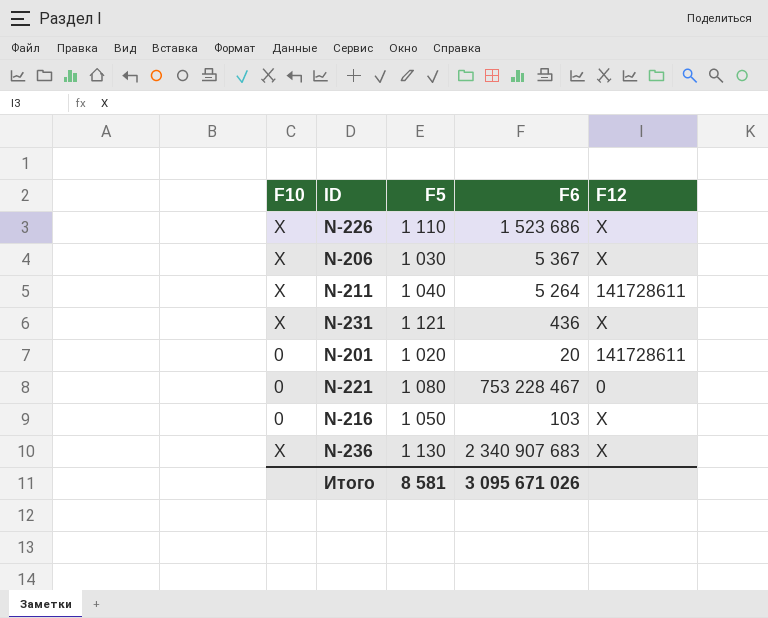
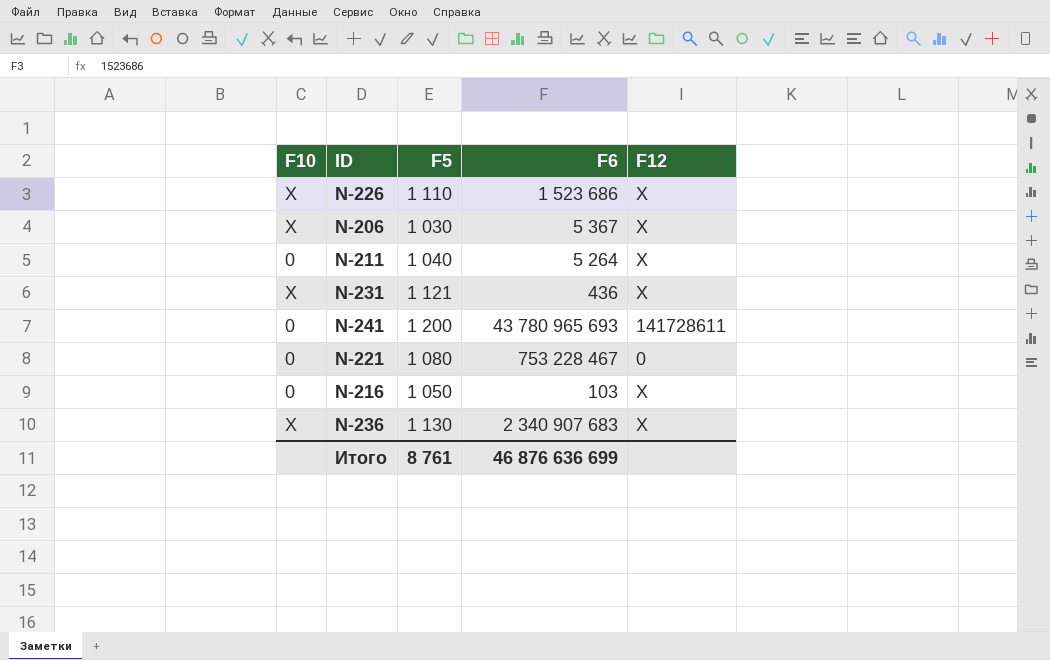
row N-201: 0 | 1 020 | 20 | 141728611 -> none
N-211 | F10: Х -> 0
N-211 | F12: 141728611 -> Х
row N-241: none -> 0 | 1 200 | 43 780 965 693 | 141728611
Итого | F5: 8 581 -> 8 761
Итого | F6: 3 095 671 026 -> 46 876 636 699

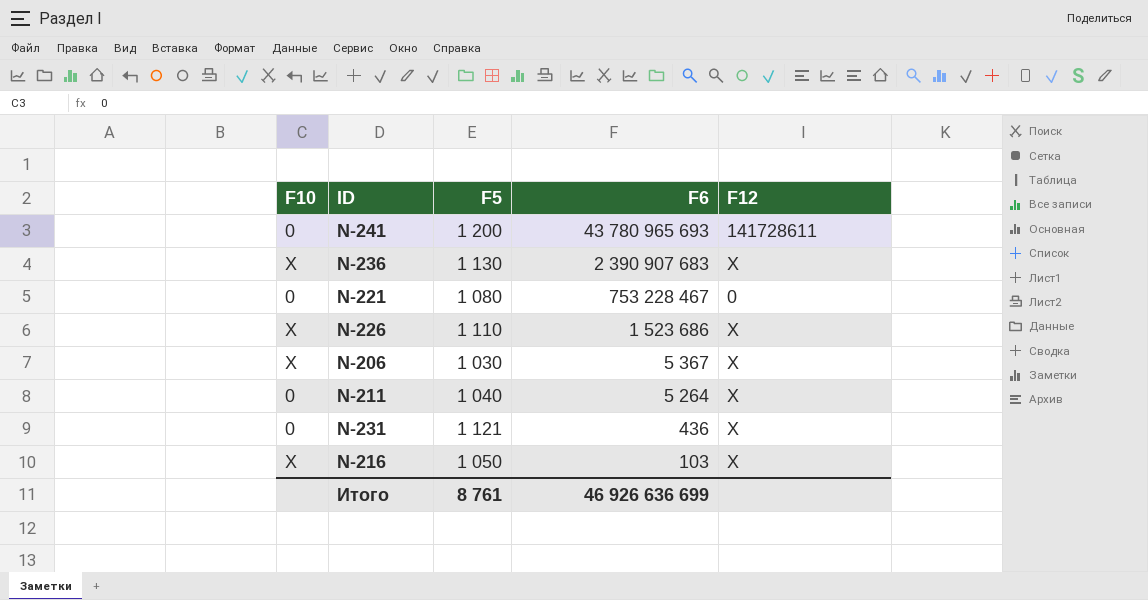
row order: none -> F6 descending
N-236 | F6: 2 340 907 683 -> 2 390 907 683
N-231 | F10: Х -> 0
N-216 | F10: 0 -> Х
Итого | F6: 46 876 636 699 -> 46 926 636 699

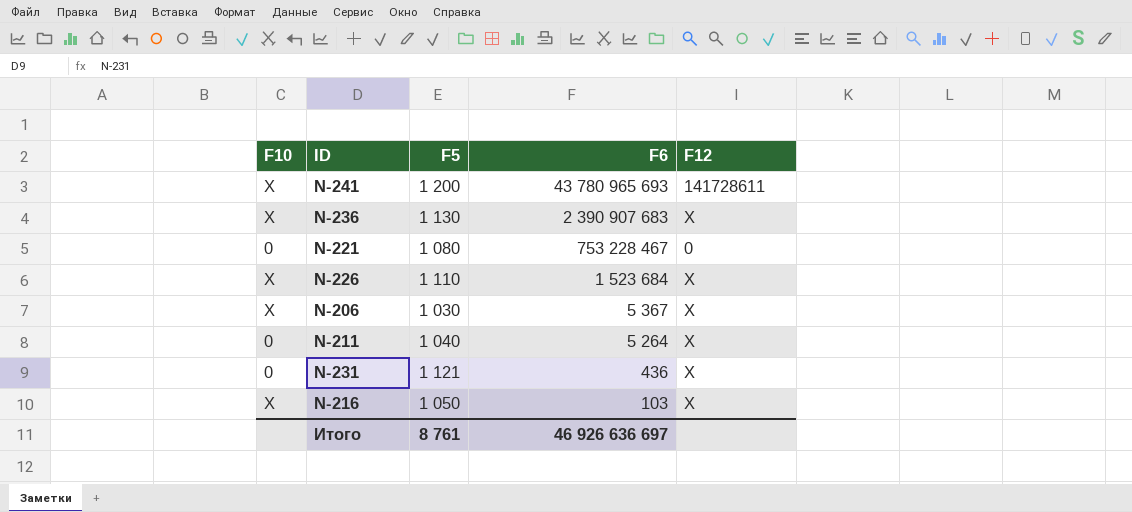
N-241 | F10: 0 -> Х
N-226 | F6: 1 523 686 -> 1 523 684
Итого | F6: 46 926 636 699 -> 46 926 636 697

